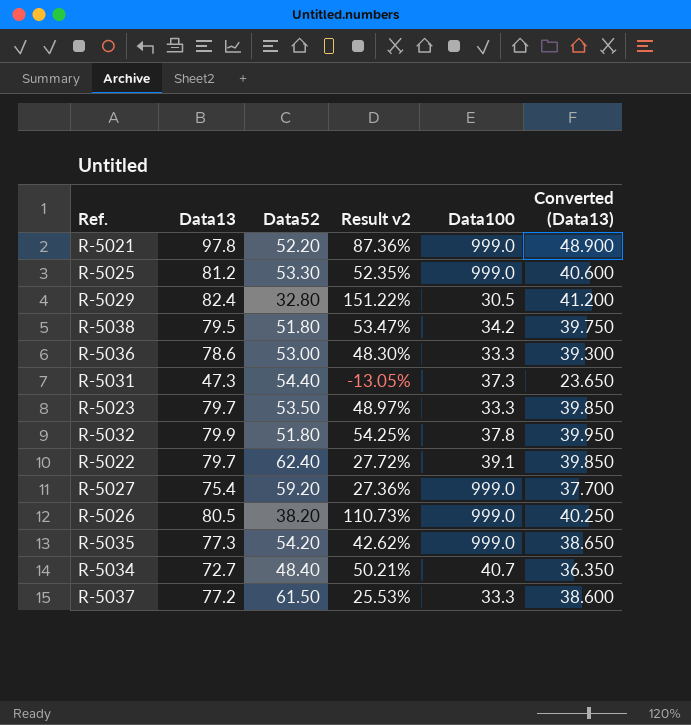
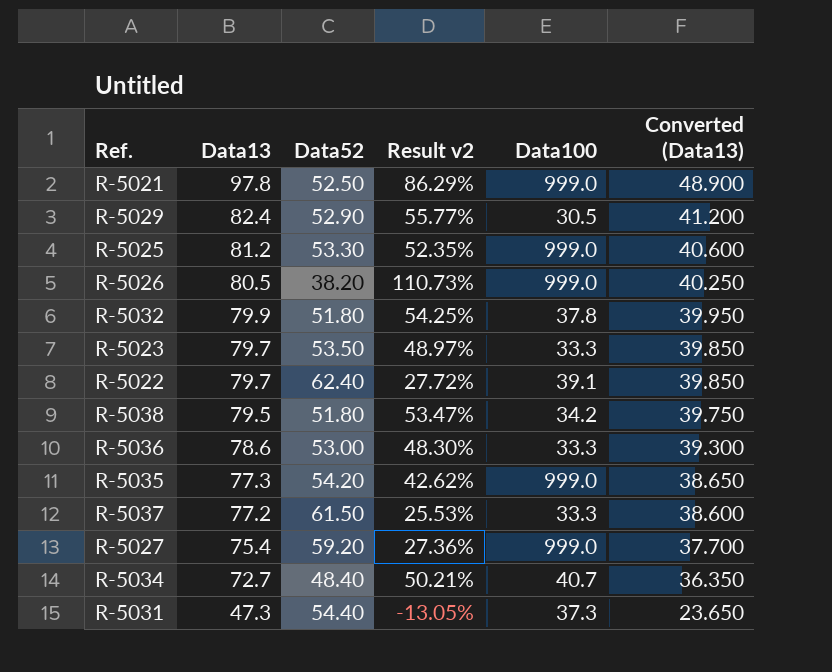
row order: none -> Data13 descending
R-5021 | Data52: 52.20 -> 52.50
R-5021 | Result v2: 87.36% -> 86.29%
R-5029 | Data52: 32.80 -> 52.90
R-5029 | Result v2: 151.22% -> 55.77%

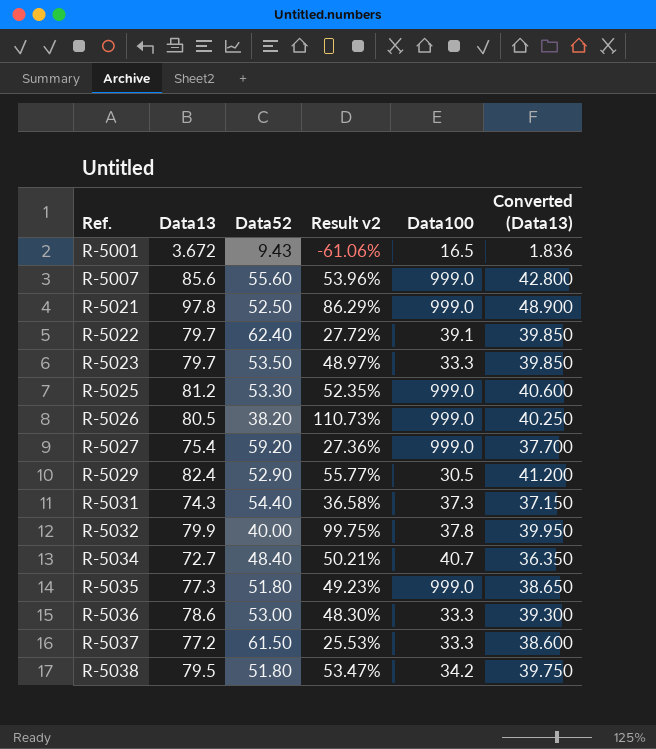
row order: Data13 descending -> Ref. ascending
row R-5001: none -> 3.672 | 9.43 | -61.06% | 16.5 | 1.836
row R-5007: none -> 85.6 | 55.60 | 53.96% | 999.0 | 42.800
R-5031 | Data13: 47.3 -> 74.3
R-5031 | Result v2: -13.05% -> 36.58%
R-5031 | Converted (Data13): 23.650 -> 37.150
R-5032 | Data52: 51.80 -> 40.00
R-5032 | Result v2: 54.25% -> 99.75%
R-5035 | Data52: 54.20 -> 51.80
R-5035 | Result v2: 42.62% -> 49.23%

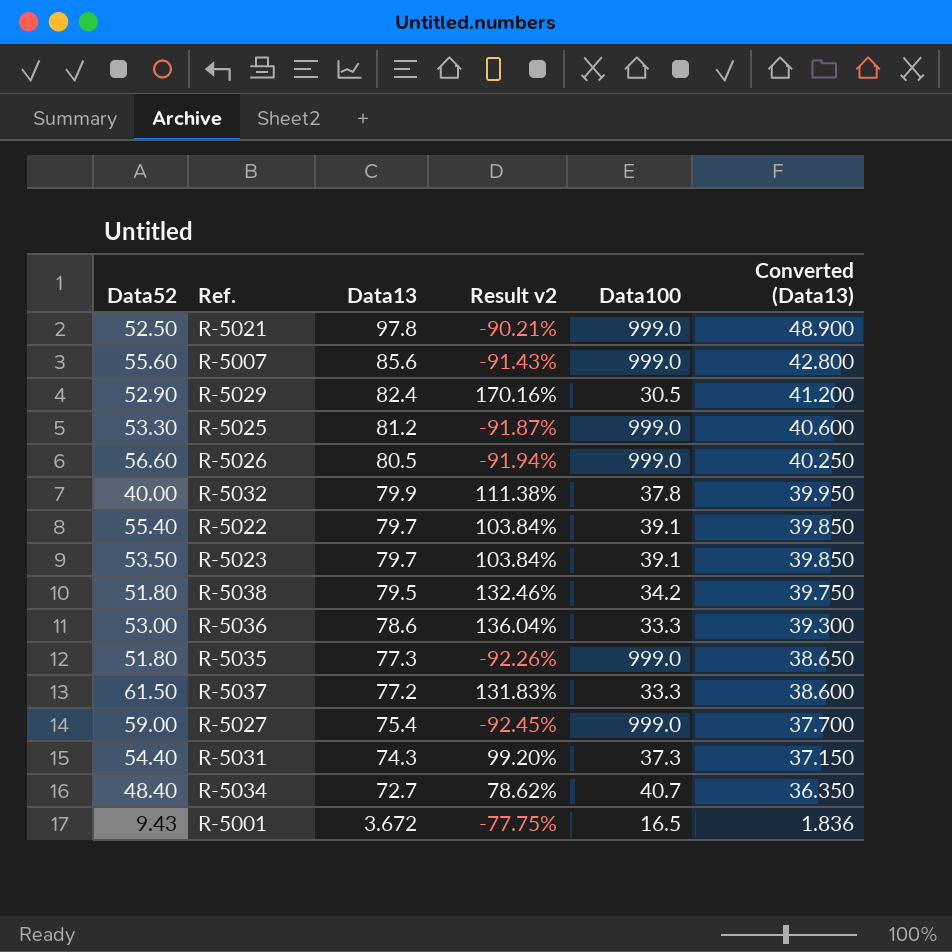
row order: Ref. ascending -> Data13 descending
column Data52 | position: 3 -> 1
column Result v2 | formula: ([Data13] - [Data52]) / [Data52] -> ([Data13] - [Data100]) / [Data100]
R-5026 | Data52: 38.20 -> 56.60
R-5022 | Data52: 62.40 -> 55.40
R-5023 | Data100: 33.3 -> 39.1
R-5027 | Data52: 59.20 -> 59.00

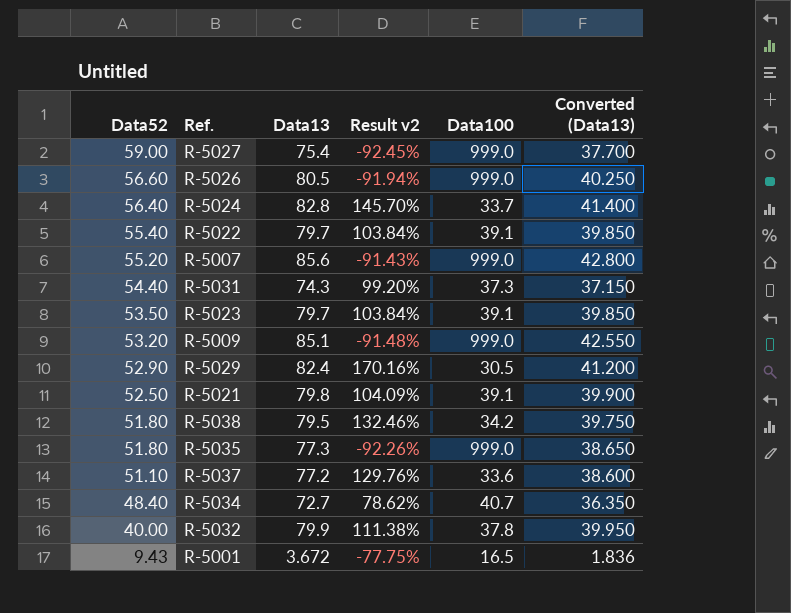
row order: Data13 descending -> Data52 descending
row R-5025: 53.30 | 81.2 | -91.87% | 999.0 | 40.600 -> none
row R-5036: 53.00 | 78.6 | 136.04% | 33.3 | 39.300 -> none
row R-5024: none -> 56.40 | 82.8 | 145.70% | 33.7 | 41.400
R-5007 | Data52: 55.60 -> 55.20
row R-5009: none -> 53.20 | 85.1 | -91.48% | 999.0 | 42.550
R-5021 | Data13: 97.8 -> 79.8
R-5021 | Result v2: -90.21% -> 104.09%
R-5021 | Data100: 999.0 -> 39.1
R-5021 | Converted (Data13): 48.900 -> 39.900
R-5037 | Data52: 61.50 -> 51.10
R-5037 | Result v2: 131.83% -> 129.76%
R-5037 | Data100: 33.3 -> 33.6

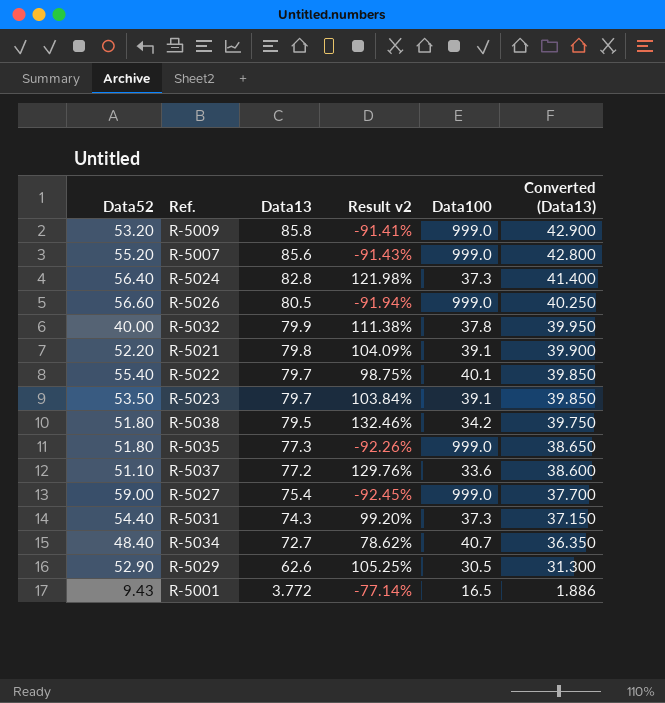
row order: Data52 descending -> Data13 descending
R-5009 | Data13: 85.1 -> 85.8
R-5009 | Result v2: -91.48% -> -91.41%
R-5009 | Converted (Data13): 42.550 -> 42.900
R-5024 | Result v2: 145.70% -> 121.98%
R-5024 | Data100: 33.7 -> 37.3
R-5021 | Data52: 52.50 -> 52.20
R-5022 | Result v2: 103.84% -> 98.75%
R-5022 | Data100: 39.1 -> 40.1
R-5029 | Data13: 82.4 -> 62.6
R-5029 | Result v2: 170.16% -> 105.25%
R-5029 | Converted (Data13): 41.200 -> 31.300
R-5001 | Data13: 3.672 -> 3.772
R-5001 | Result v2: -77.75% -> -77.14%
R-5001 | Converted (Data13): 1.836 -> 1.886

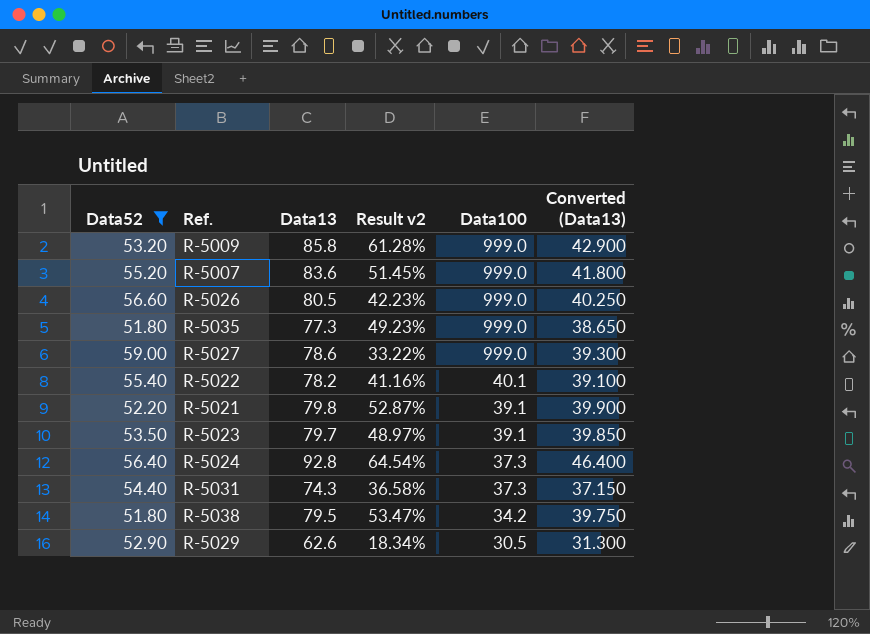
filter: none -> Data52 >= 51.80
row order: Data13 descending -> Data100 descending
column Result v2 | formula: ([Data13] - [Data100]) / [Data100] -> ([Data13] - [Data52]) / [Data52]
R-5007 | Data13: 85.6 -> 83.6
R-5007 | Converted (Data13): 42.800 -> 41.800
R-5027 | Data13: 75.4 -> 78.6
R-5027 | Converted (Data13): 37.700 -> 39.300
R-5022 | Data13: 79.7 -> 78.2
R-5022 | Converted (Data13): 39.850 -> 39.100
R-5024 | Data13: 82.8 -> 92.8
R-5024 | Converted (Data13): 41.400 -> 46.400

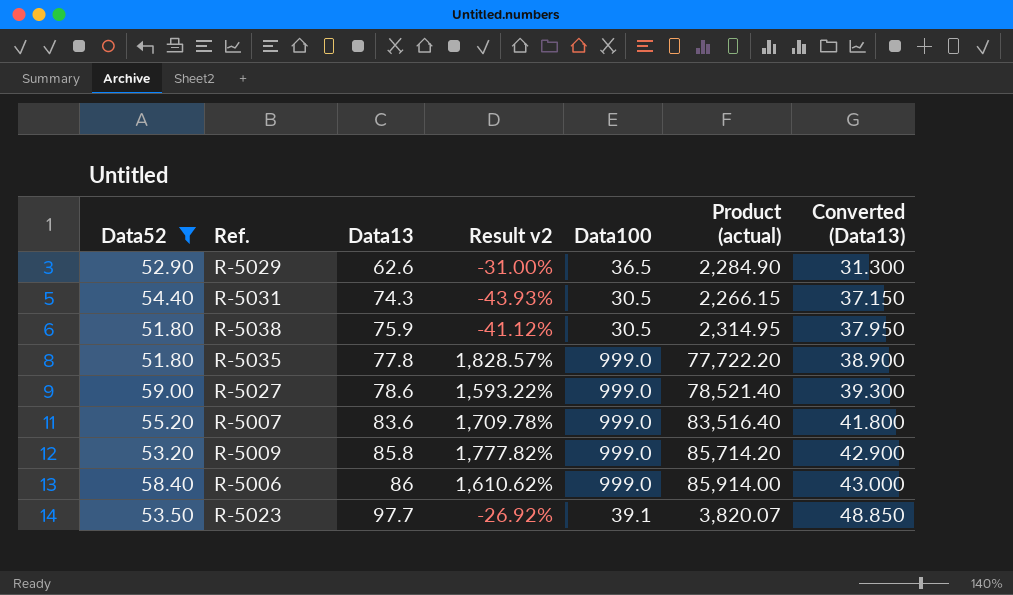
row order: Data100 descending -> Data13 ascending
column Result v2 | formula: ([Data13] - [Data52]) / [Data52] -> ([Data100] - [Data52]) / [Data52]
column Product (actual) | formula: none -> [Data13] * [Data100]
row R-5026: 56.60 | 80.5 | 42.23% | 999.0 | 40.250 -> none
row R-5022: 55.40 | 78.2 | 41.16% | 40.1 | 39.100 -> none
row R-5021: 52.20 | 79.8 | 52.87% | 39.1 | 39.900 -> none
row R-5024: 56.40 | 92.8 | 64.54% | 37.3 | 46.400 -> none
R-5029 | Data100: 30.5 -> 36.5
R-5031 | Data100: 37.3 -> 30.5
R-5038 | Data13: 79.5 -> 75.9
R-5038 | Data100: 34.2 -> 30.5
R-5038 | Converted (Data13): 39.750 -> 37.950
R-5035 | Data13: 77.3 -> 77.8
R-5035 | Converted (Data13): 38.650 -> 38.900
row R-5006: none -> 58.40 | 86 | 1,610.62% | 999.0 | 85,914.00 | 43.000
R-5023 | Data13: 79.7 -> 97.7
R-5023 | Converted (Data13): 39.850 -> 48.850

